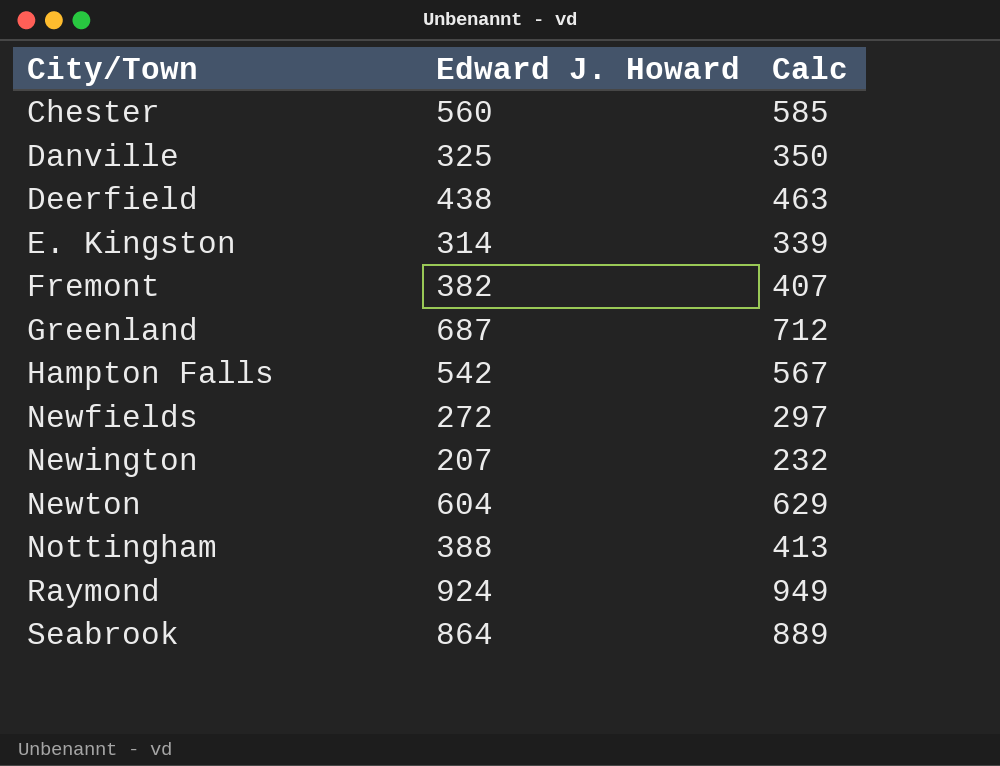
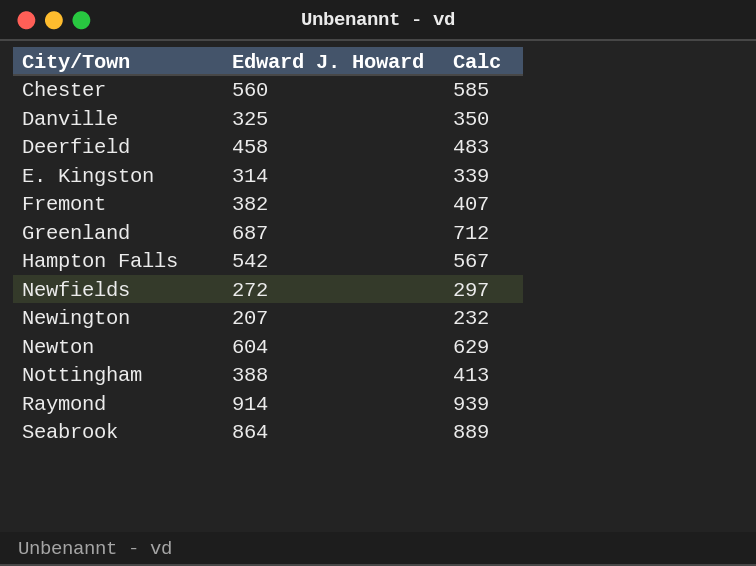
Deerfield | Edward J. Howard: 438 -> 458
Deerfield | Calc: 463 -> 483
Raymond | Edward J. Howard: 924 -> 914
Raymond | Calc: 949 -> 939

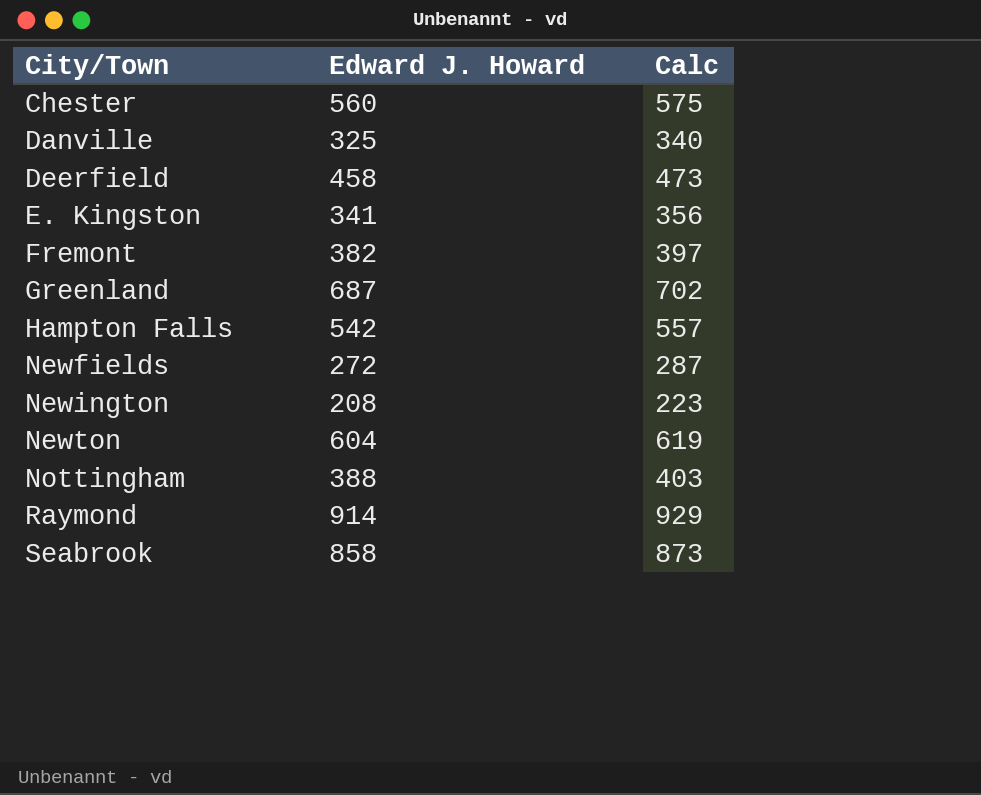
column Calc | formula: [Edward J. Howard] + 25 -> [Edward J. Howard] + 15
E. Kingston | Edward J. Howard: 314 -> 341
Newington | Edward J. Howard: 207 -> 208
Seabrook | Edward J. Howard: 864 -> 858

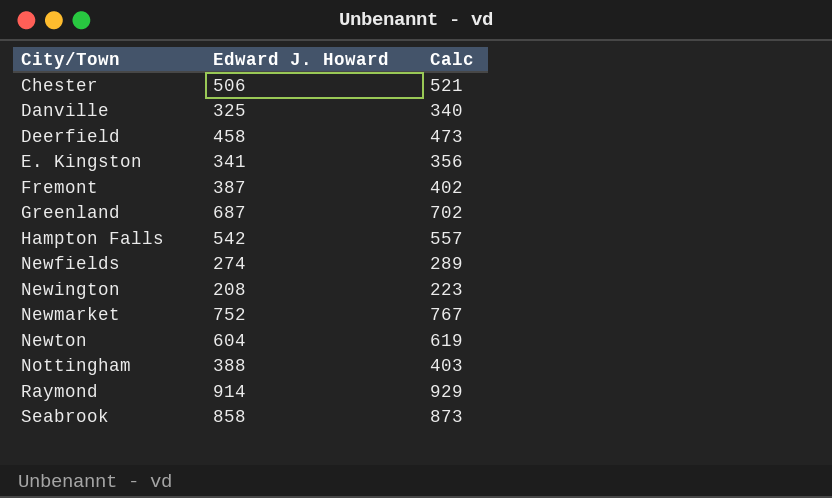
Chester | Edward J. Howard: 560 -> 506
Chester | Calc: 575 -> 521
Fremont | Edward J. Howard: 382 -> 387
Fremont | Calc: 397 -> 402
Newfields | Edward J. Howard: 272 -> 274
Newfields | Calc: 287 -> 289
row Newmarket: none -> 752 | 767

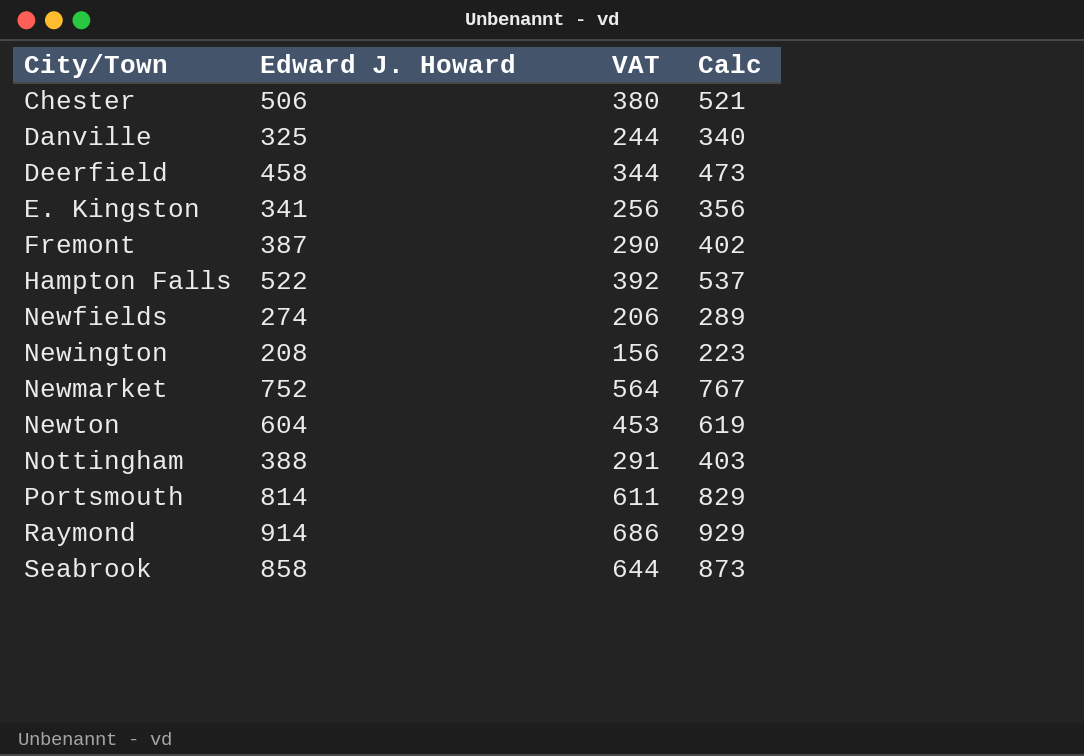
column VAT | formula: none -> [Edward J. Howard] * 0.75
row Greenland: 687 | 702 -> none
Hampton Falls | Edward J. Howard: 542 -> 522
Hampton Falls | Calc: 557 -> 537
row Portsmouth: none -> 814 | 611 | 829

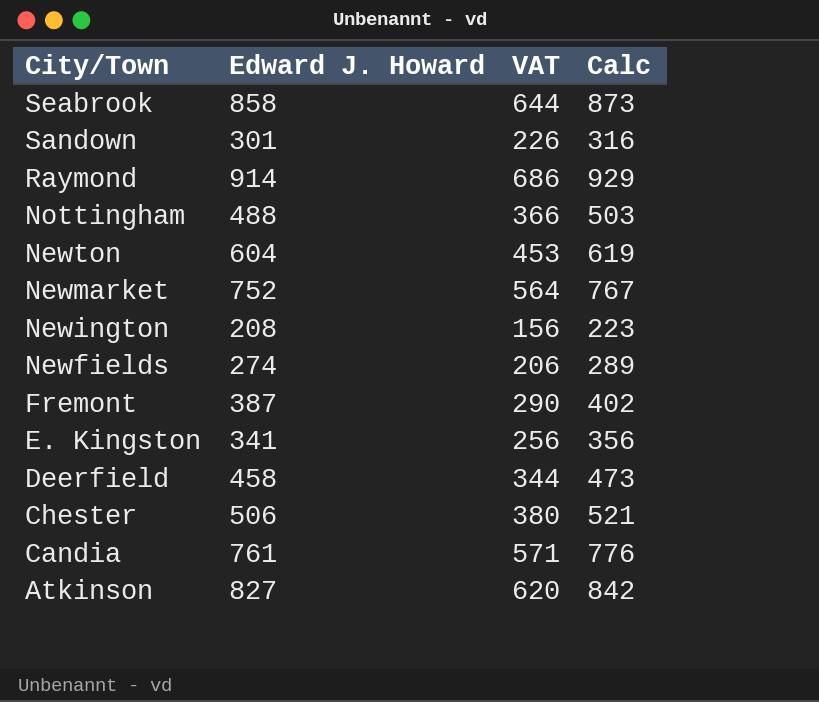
row order: City/Town ascending -> City/Town descending
row Danville: 325 | 244 | 340 -> none
row Hampton Falls: 522 | 392 | 537 -> none
row Portsmouth: 814 | 611 | 829 -> none
row Sandown: none -> 301 | 226 | 316
Nottingham | Edward J. Howard: 388 -> 488
Nottingham | VAT: 291 -> 366
Nottingham | Calc: 403 -> 503
row Candia: none -> 761 | 571 | 776
row Atkinson: none -> 827 | 620 | 842

